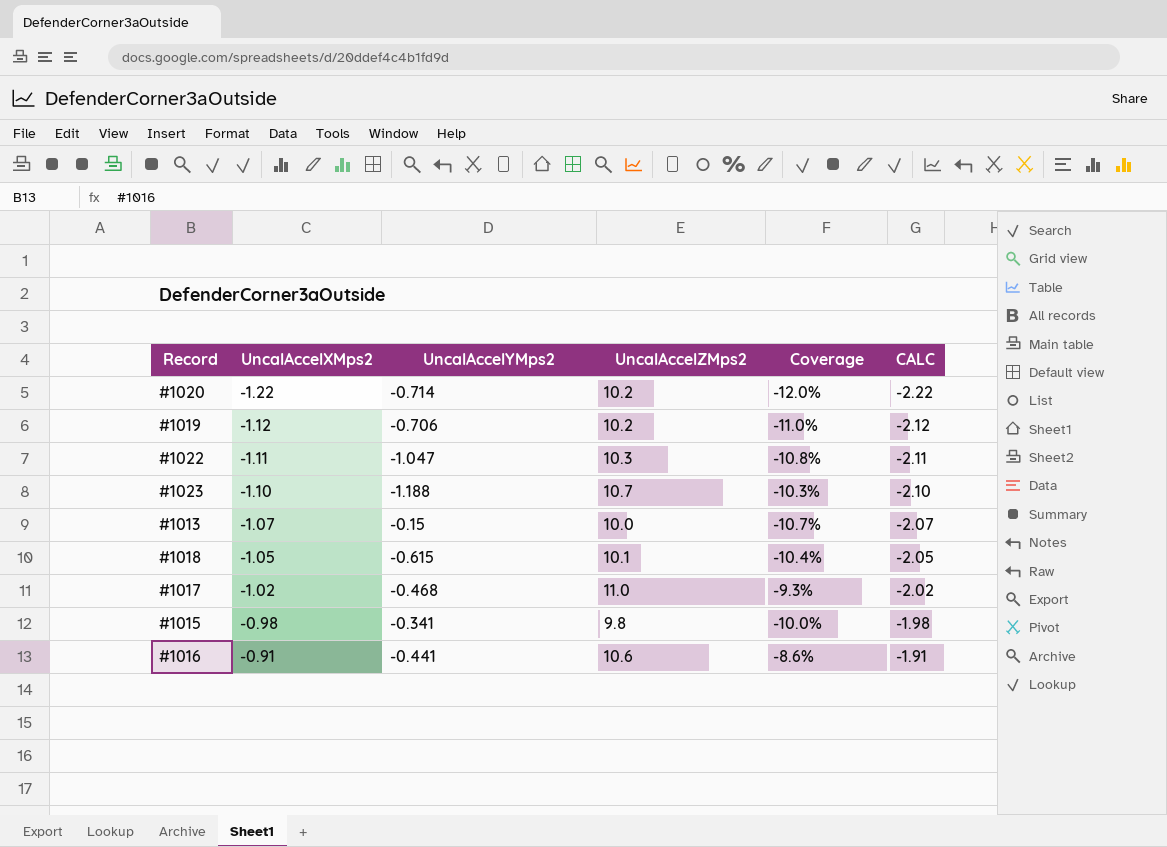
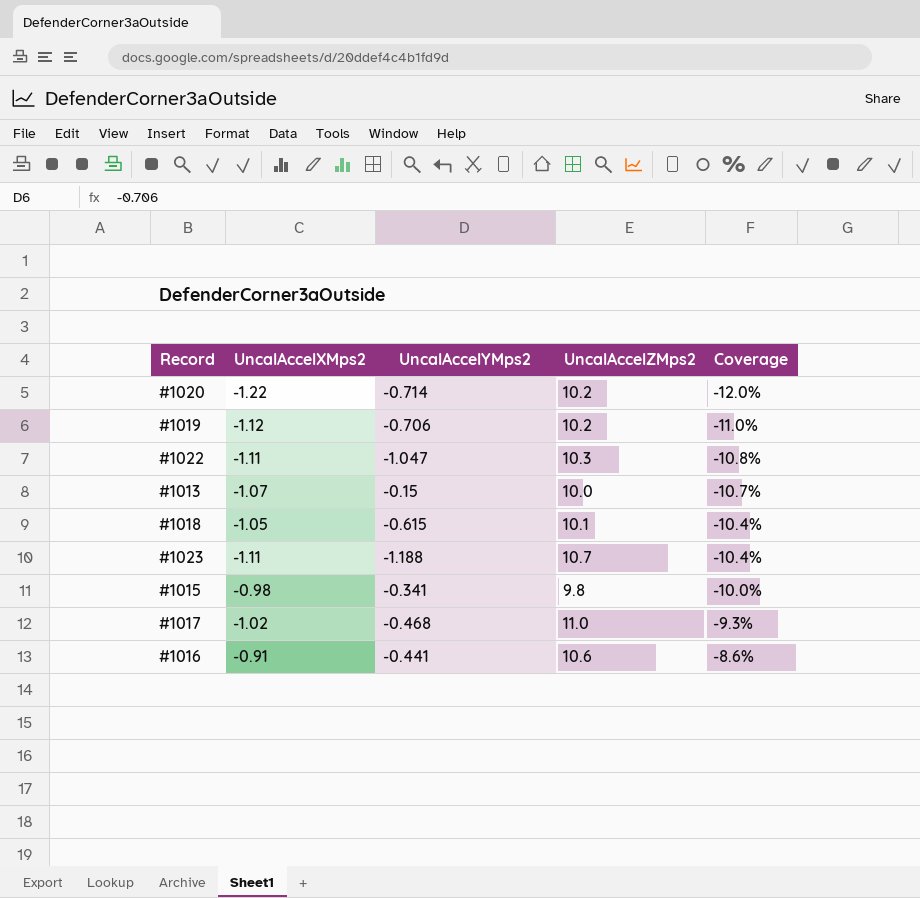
row order: UncalAccelXMps2 ascending -> Coverage ascending
column CALC | formula: [UncalAccelXMps2] - 1 -> none
#1023 | UncalAccelXMps2: -1.10 -> -1.11
#1023 | Coverage: -10.3% -> -10.4%

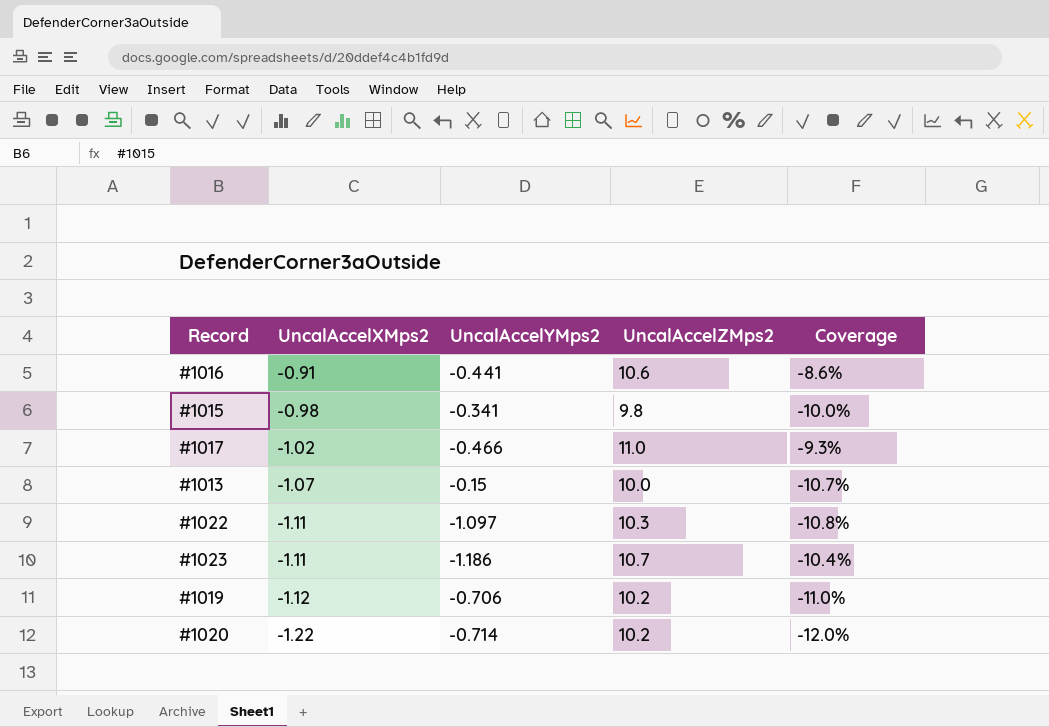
row order: Coverage ascending -> UncalAccelXMps2 descending
row #1018: -1.05 | -0.615 | 10.1 | -10.4% -> none
#1017 | UncalAccelYMps2: -0.468 -> -0.466
#1022 | UncalAccelYMps2: -1.047 -> -1.097
#1023 | UncalAccelYMps2: -1.188 -> -1.186

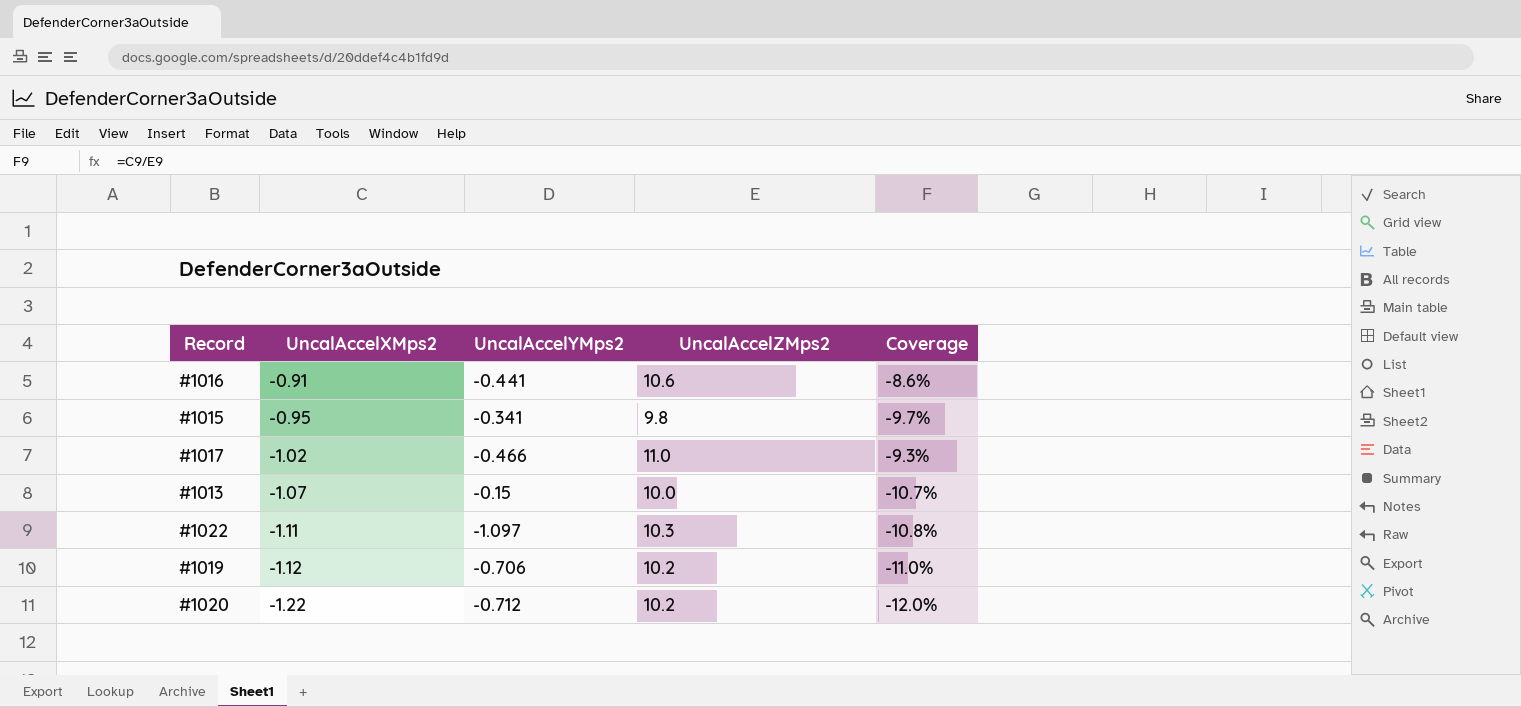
row #1023: -1.11 | -1.186 | 10.7 | -10.4% -> none
#1015 | UncalAccelXMps2: -0.98 -> -0.95
#1015 | Coverage: -10.0% -> -9.7%
#1020 | UncalAccelYMps2: -0.714 -> -0.712

